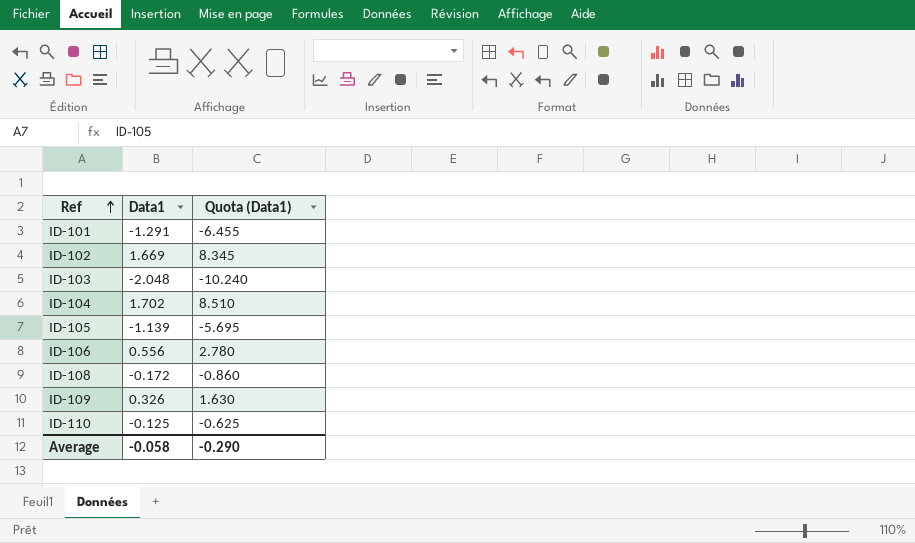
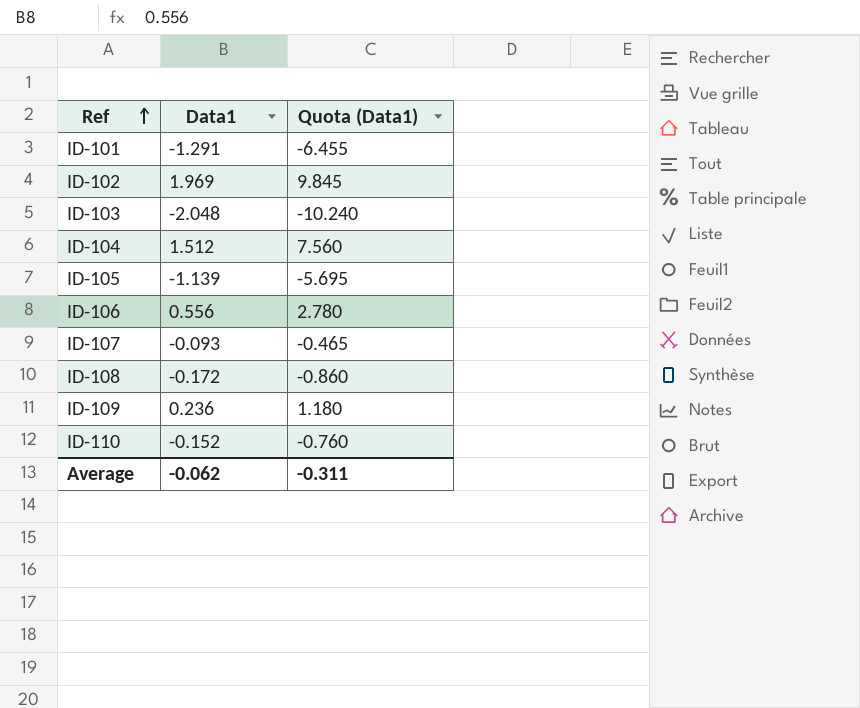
ID-102 | Data1: 1.669 -> 1.969
ID-102 | Quota (Data1): 8.345 -> 9.845
ID-104 | Data1: 1.702 -> 1.512
ID-104 | Quota (Data1): 8.510 -> 7.560
row ID-107: none -> -0.093 | -0.465
ID-109 | Data1: 0.326 -> 0.236
ID-109 | Quota (Data1): 1.630 -> 1.180
ID-110 | Data1: -0.125 -> -0.152
ID-110 | Quota (Data1): -0.625 -> -0.760
Average | Data1: -0.058 -> -0.062
Average | Quota (Data1): -0.290 -> -0.311

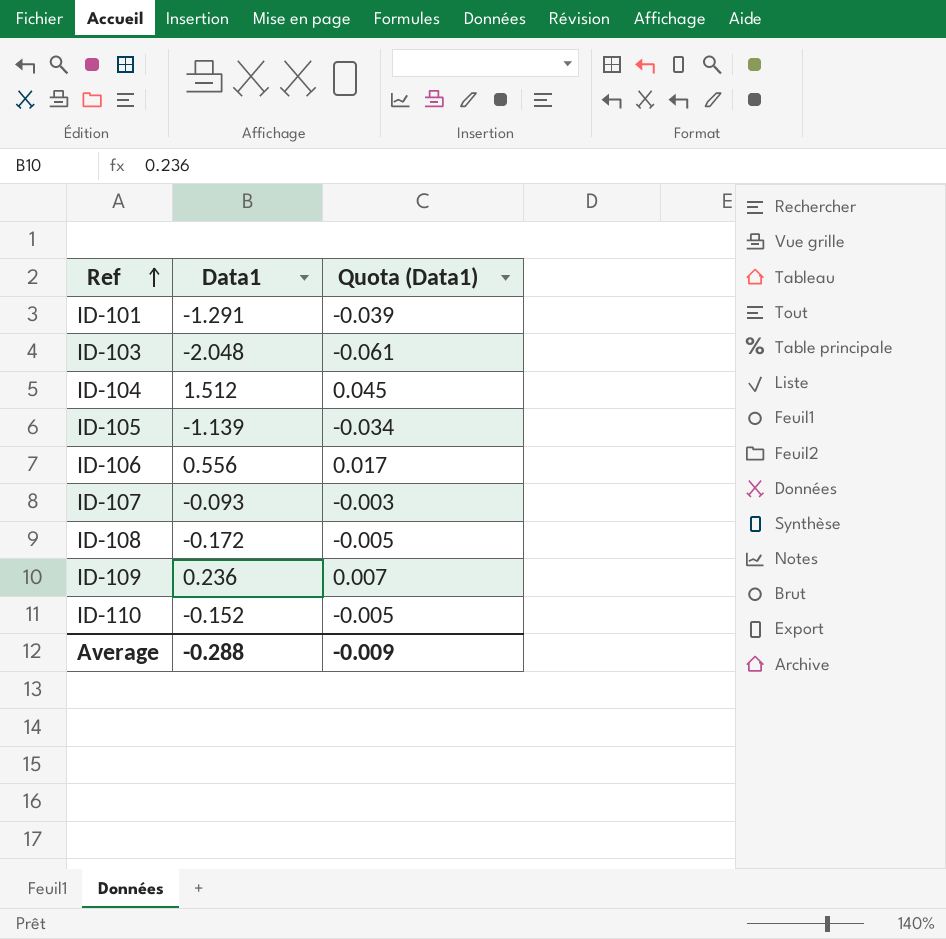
column Quota (Data1) | formula: [Data1] * 5 -> [Data1] * 0.03
row ID-102: 1.969 | 9.845 -> none
Average | Data1: -0.062 -> -0.288
Average | Quota (Data1): -0.311 -> -0.009

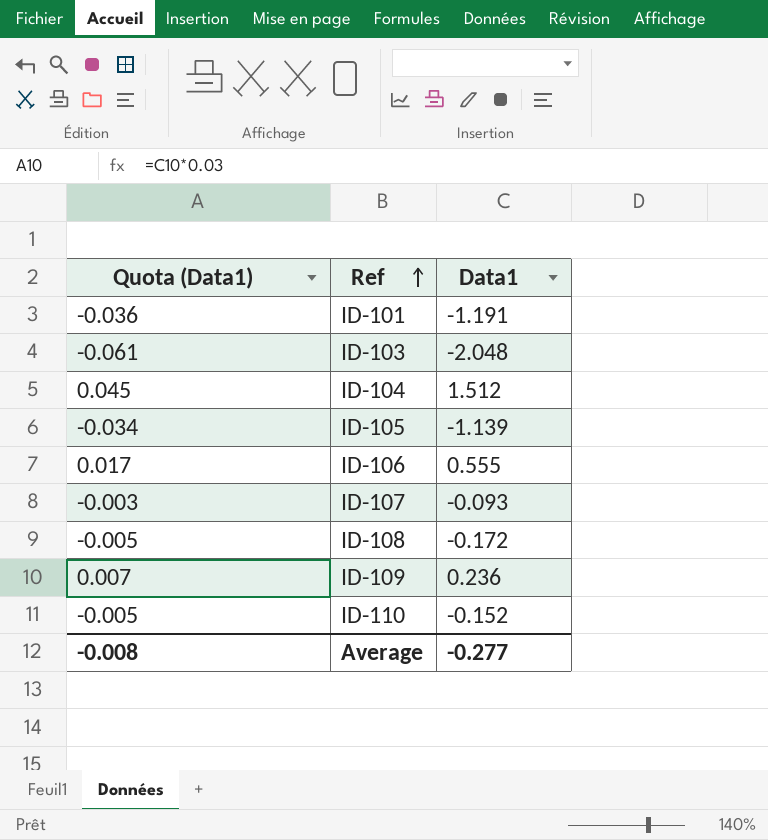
column Quota (Data1) | position: 3 -> 1
ID-101 | Quota (Data1): -0.039 -> -0.036
ID-101 | Data1: -1.291 -> -1.191
ID-106 | Data1: 0.556 -> 0.555
Average | Quota (Data1): -0.009 -> -0.008
Average | Data1: -0.288 -> -0.277

